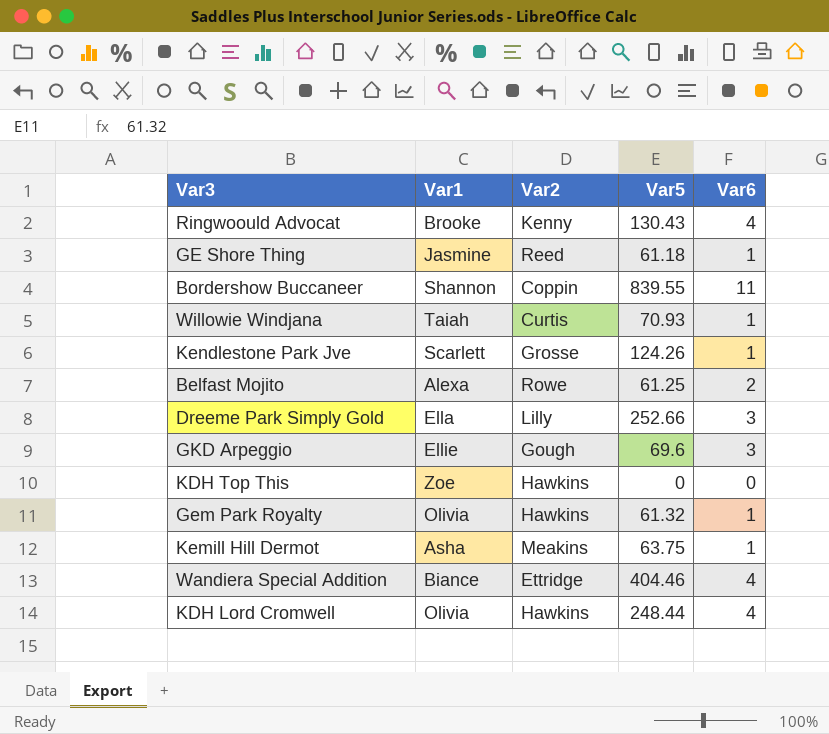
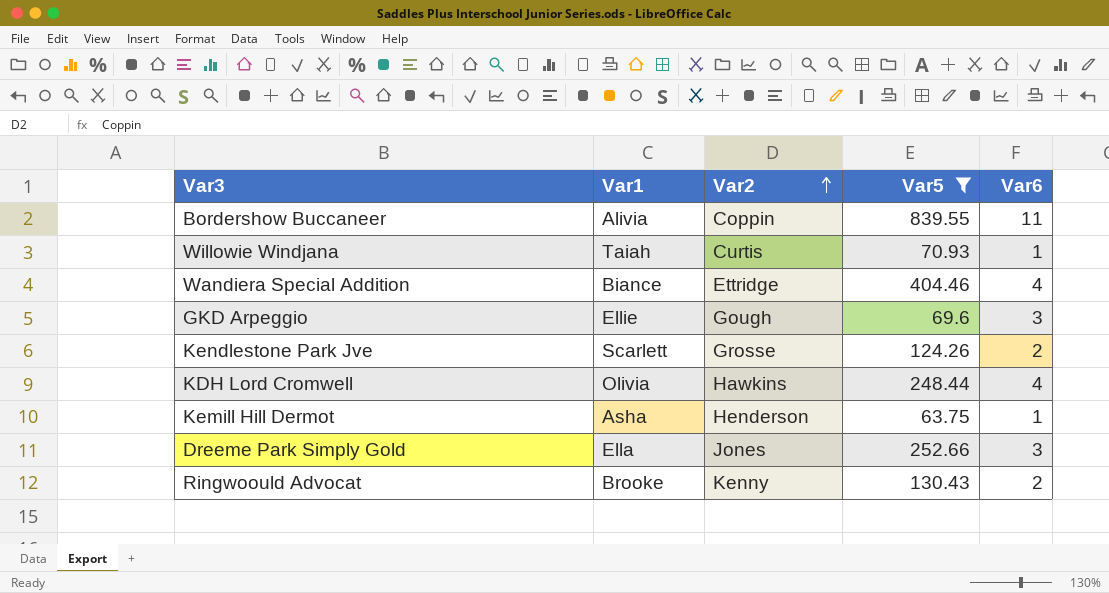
filter: none -> Var5 >= 63.75
row order: none -> Var2 ascending
Bordershow Buccaneer | Var1: Shannon -> Alivia
Kendlestone Park Jve | Var6: 1 -> 2
Kemill Hill Dermot | Var2: Meakins -> Henderson
Dreeme Park Simply Gold | Var2: Lilly -> Jones
Ringwoould Advocat | Var6: 4 -> 2

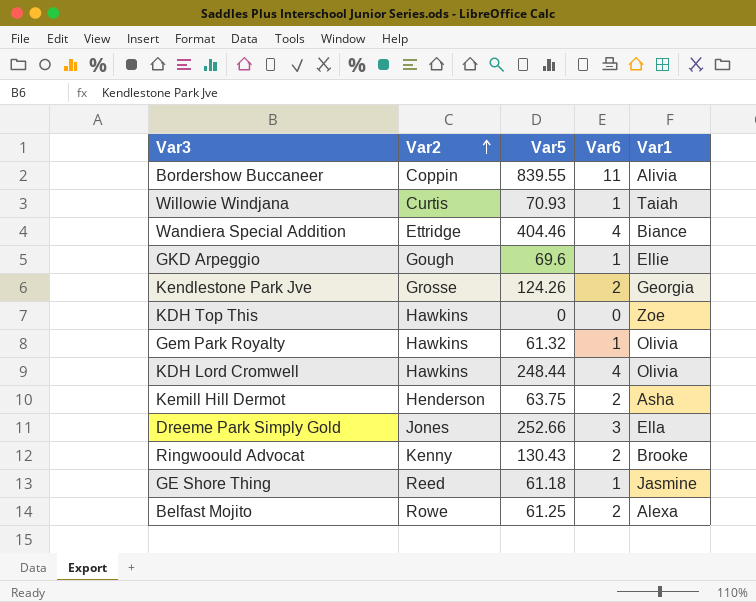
filter: Var5 >= 63.75 -> none
column Var1 | position: 2 -> 5
GKD Arpeggio | Var6: 3 -> 1
Kendlestone Park Jve | Var1: Scarlett -> Georgia
Kemill Hill Dermot | Var6: 1 -> 2

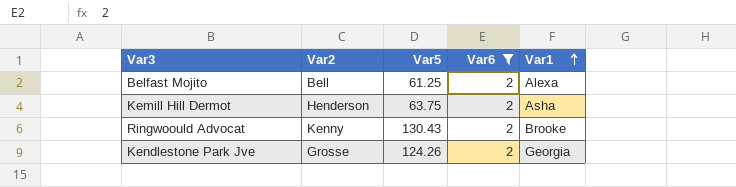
filter: none -> Var6 = 2
row order: Var2 ascending -> Var1 ascending
Belfast Mojito | Var2: Rowe -> Bell

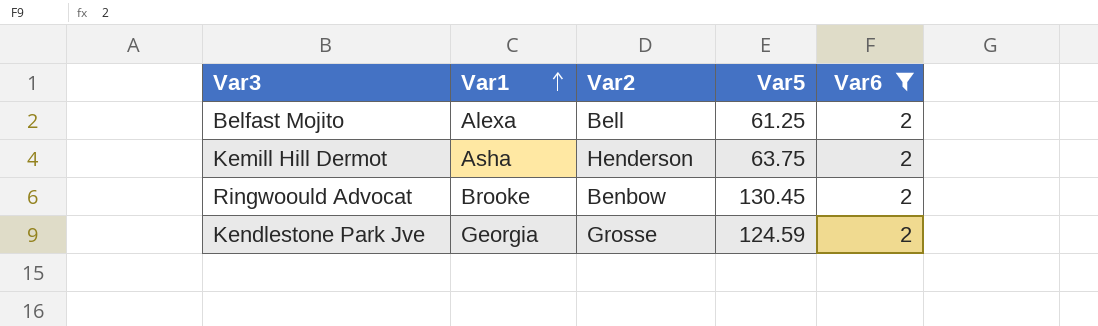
column Var1 | position: 5 -> 2
Ringwoould Advocat | Var2: Kenny -> Benbow
Ringwoould Advocat | Var5: 130.43 -> 130.45
Kendlestone Park Jve | Var5: 124.26 -> 124.59

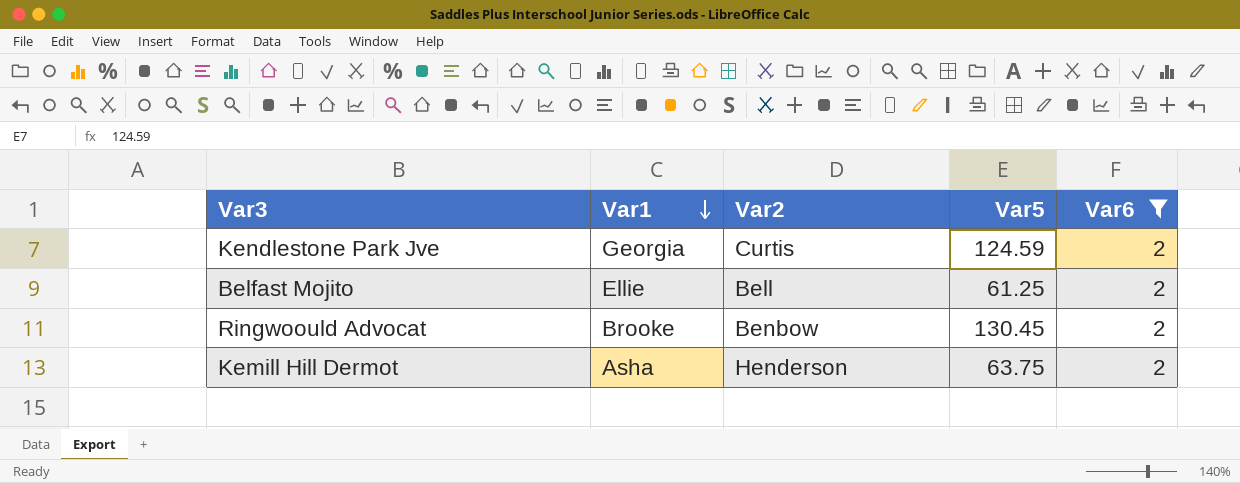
row order: Var1 ascending -> Var1 descending
Kendlestone Park Jve | Var2: Grosse -> Curtis
Belfast Mojito | Var1: Alexa -> Ellie

